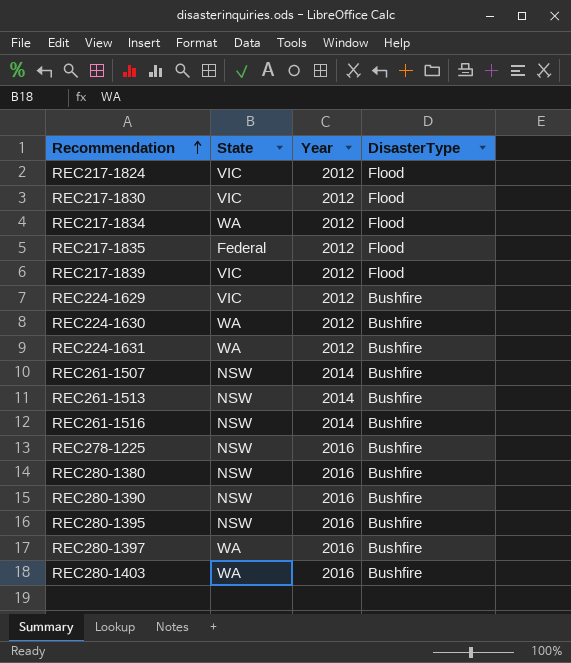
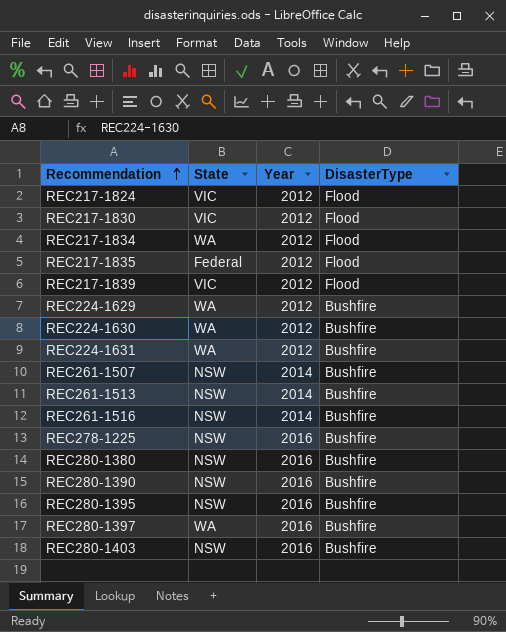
REC224-1629 | State: VIC -> WA
REC280-1403 | State: WA -> NSW

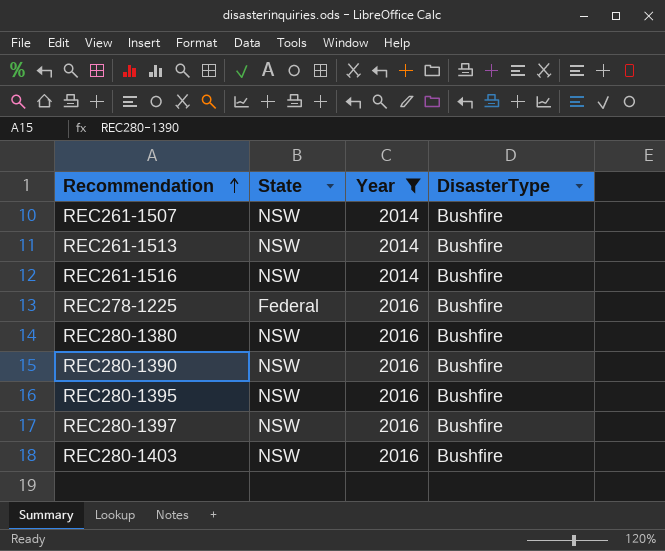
filter: none -> Year != 2012
REC278-1225 | State: NSW -> Federal
REC280-1397 | State: WA -> NSW

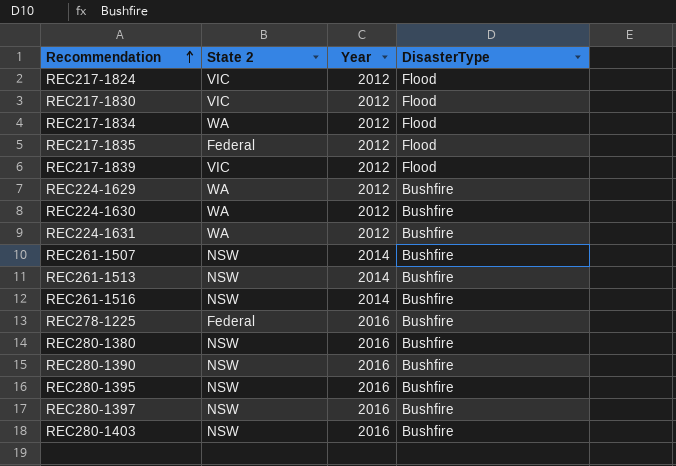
filter: Year != 2012 -> none
column name: State -> State 2

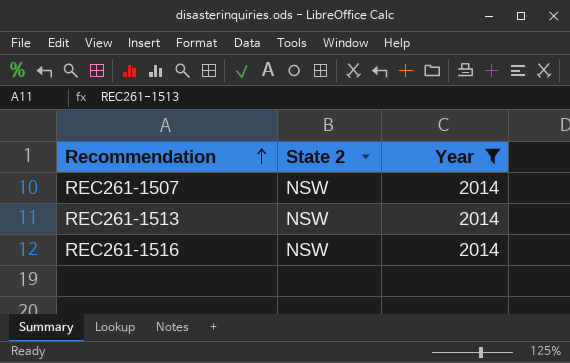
filter: none -> Year = 2014
column DisasterType | position: 4 -> none

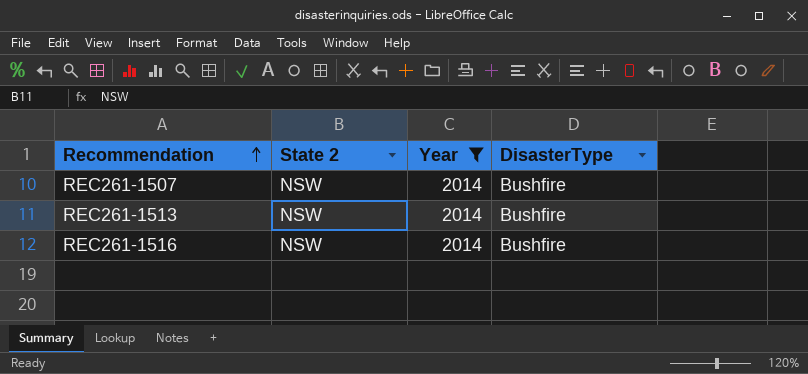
column DisasterType | position: none -> 4

